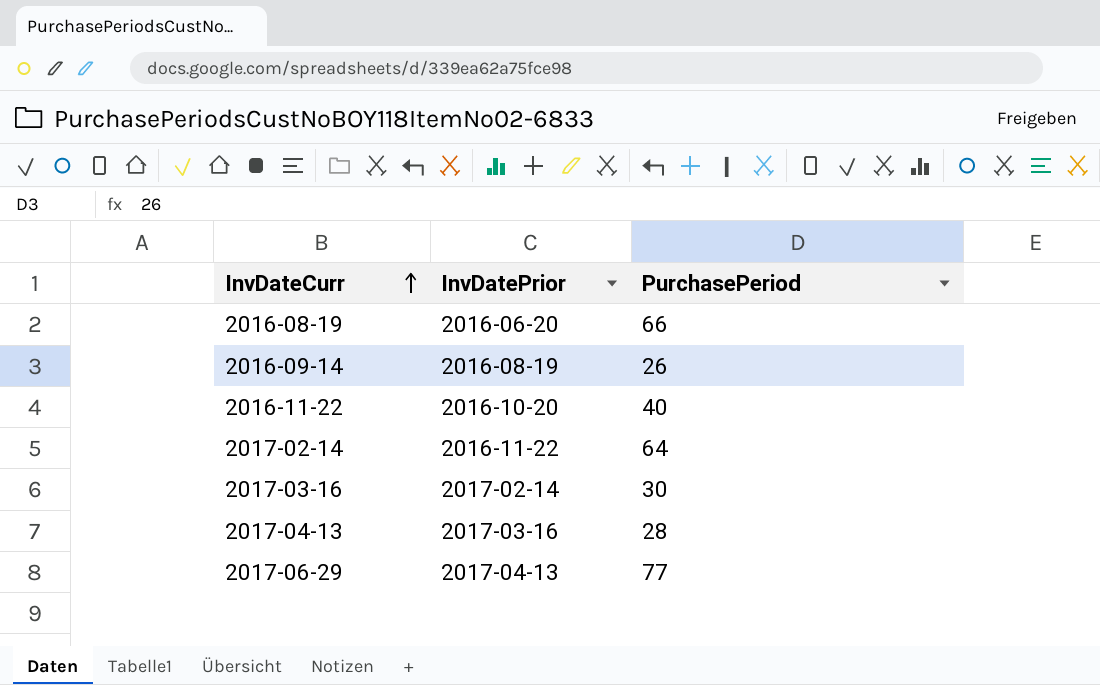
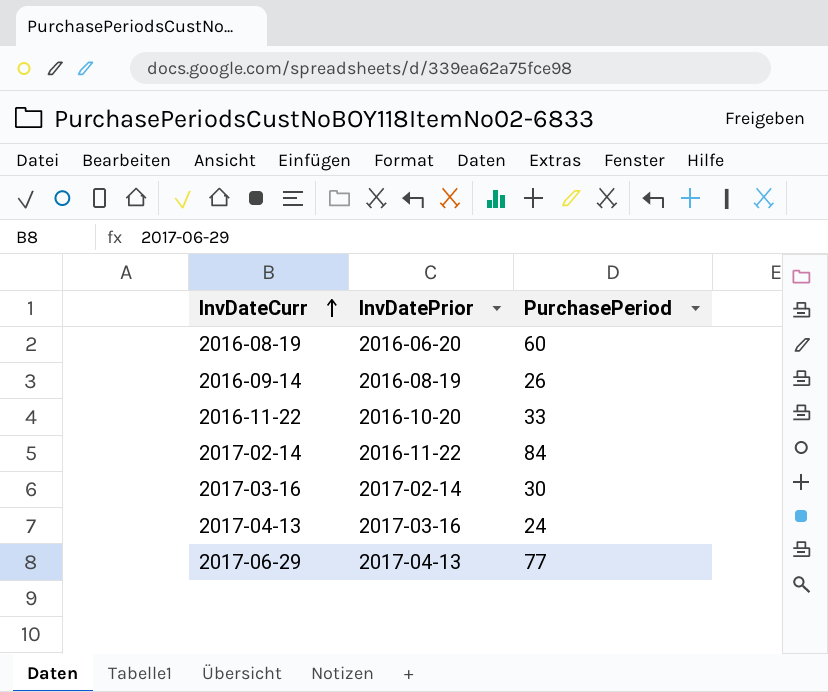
2016-08-19 | PurchasePeriod: 66 -> 60
2016-11-22 | PurchasePeriod: 40 -> 33
2017-02-14 | PurchasePeriod: 64 -> 84
2017-04-13 | PurchasePeriod: 28 -> 24

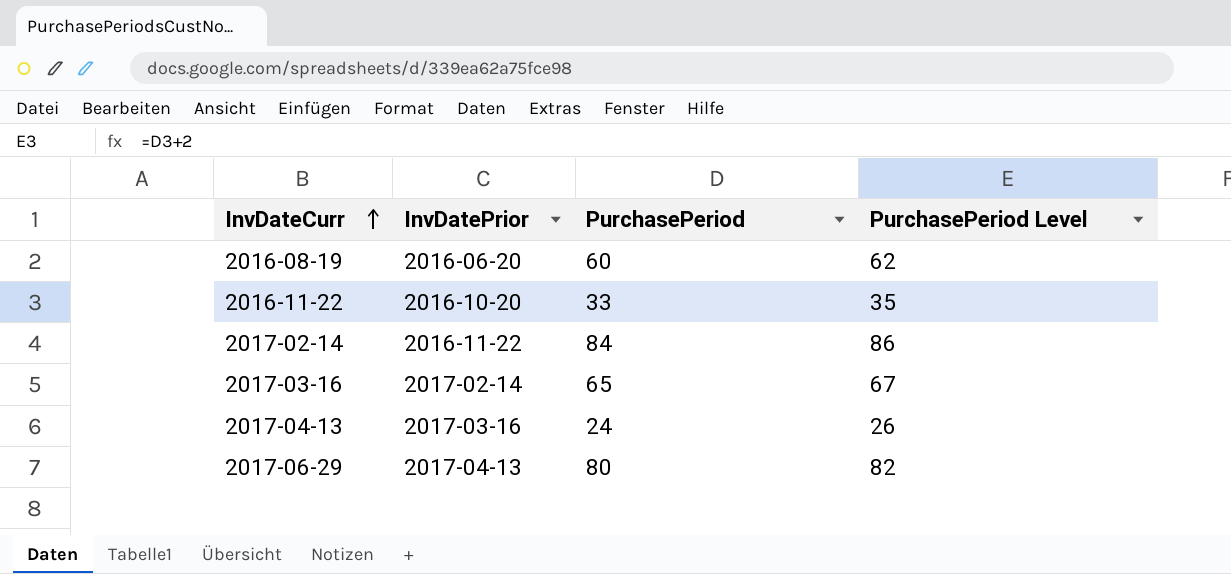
column PurchasePeriod Level | formula: none -> [PurchasePeriod] + 2
row 2016-09-14: 2016-08-19 | 26 -> none
2017-03-16 | PurchasePeriod: 30 -> 65
2017-06-29 | PurchasePeriod: 77 -> 80

